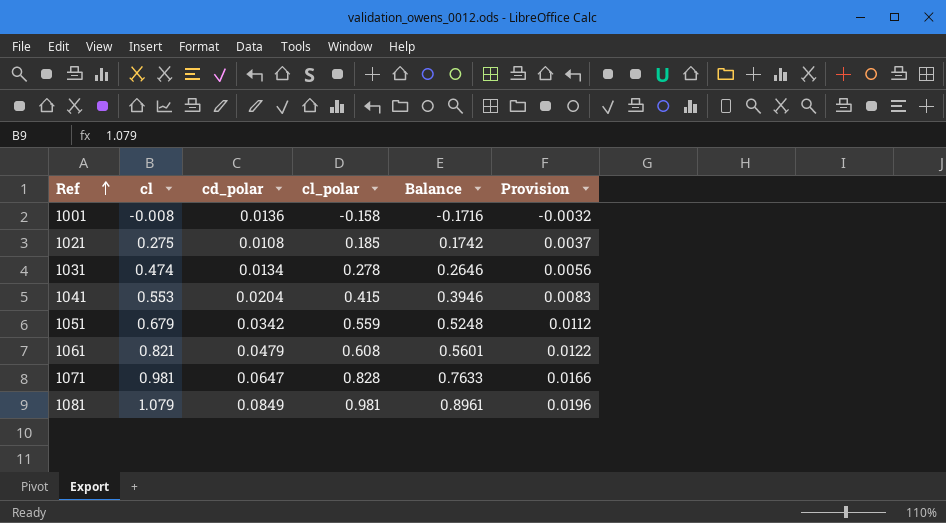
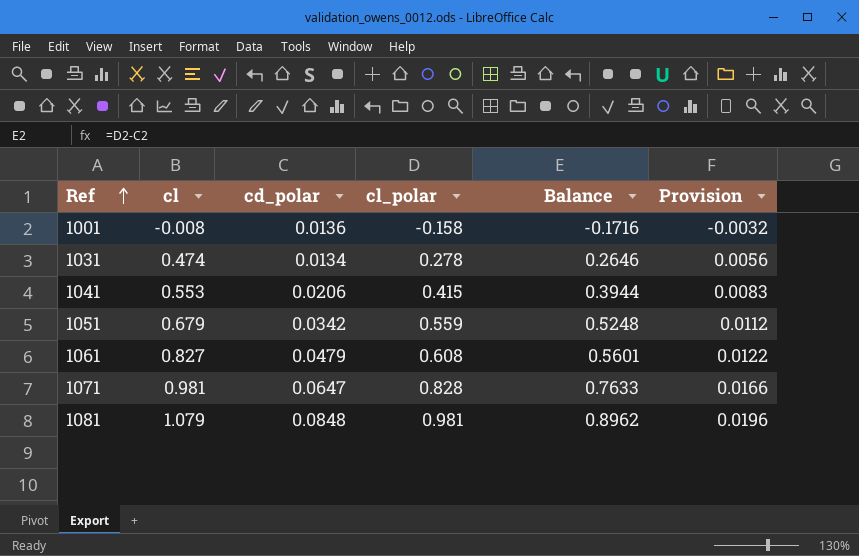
row 1021: 0.275 | 0.0108 | 0.185 | 0.1742 | 0.0037 -> none
1041 | cd_polar: 0.0204 -> 0.0206
1041 | Balance: 0.3946 -> 0.3944
1061 | cl: 0.821 -> 0.827
1081 | cd_polar: 0.0849 -> 0.0848
1081 | Balance: 0.8961 -> 0.8962

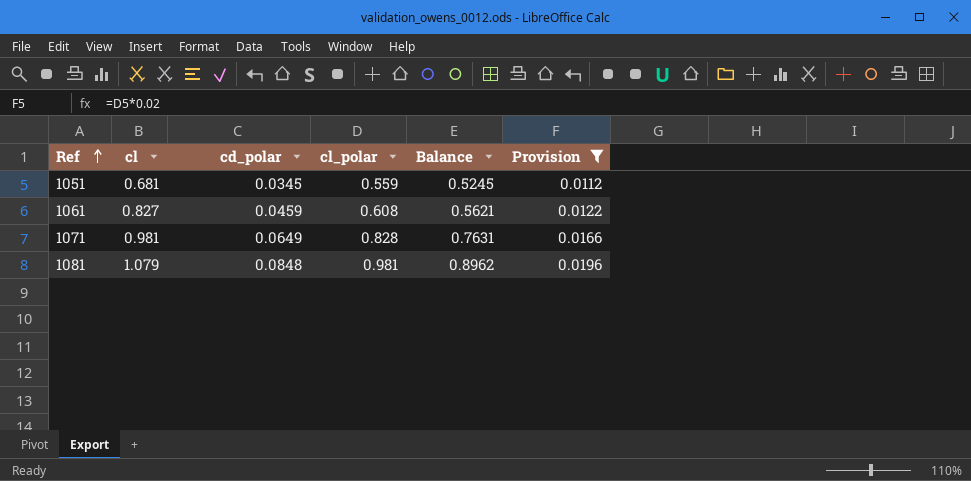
filter: none -> Provision >= 0.0112
1051 | cl: 0.679 -> 0.681
1051 | cd_polar: 0.0342 -> 0.0345
1051 | Balance: 0.5248 -> 0.5245
1061 | cd_polar: 0.0479 -> 0.0459
1061 | Balance: 0.5601 -> 0.5621
1071 | cd_polar: 0.0647 -> 0.0649
1071 | Balance: 0.7633 -> 0.7631

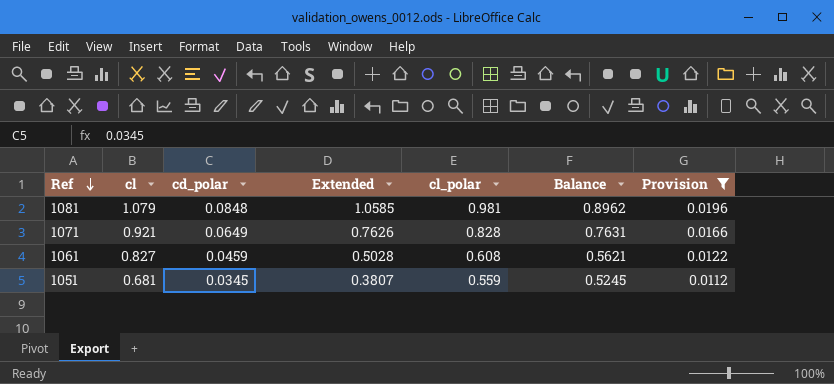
row order: Ref ascending -> Ref descending
column Extended | formula: none -> [cl] * [cl_polar]
1071 | cl: 0.981 -> 0.921

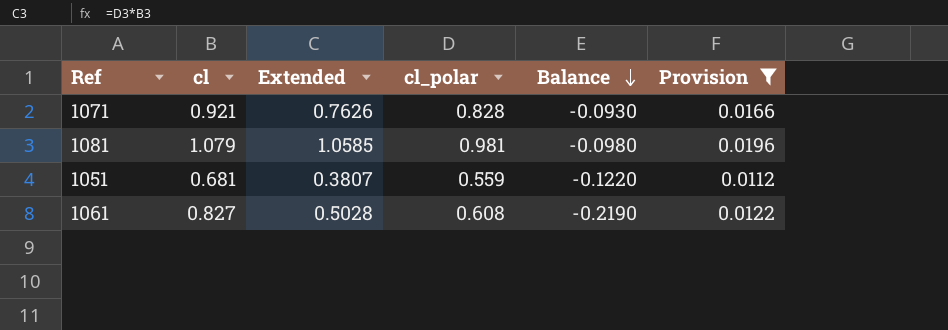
row order: Ref descending -> Balance descending
column cd_polar | position: 3 -> none
column Balance | formula: [cl_polar] - [cd_polar] -> [cl_polar] - [cl]

